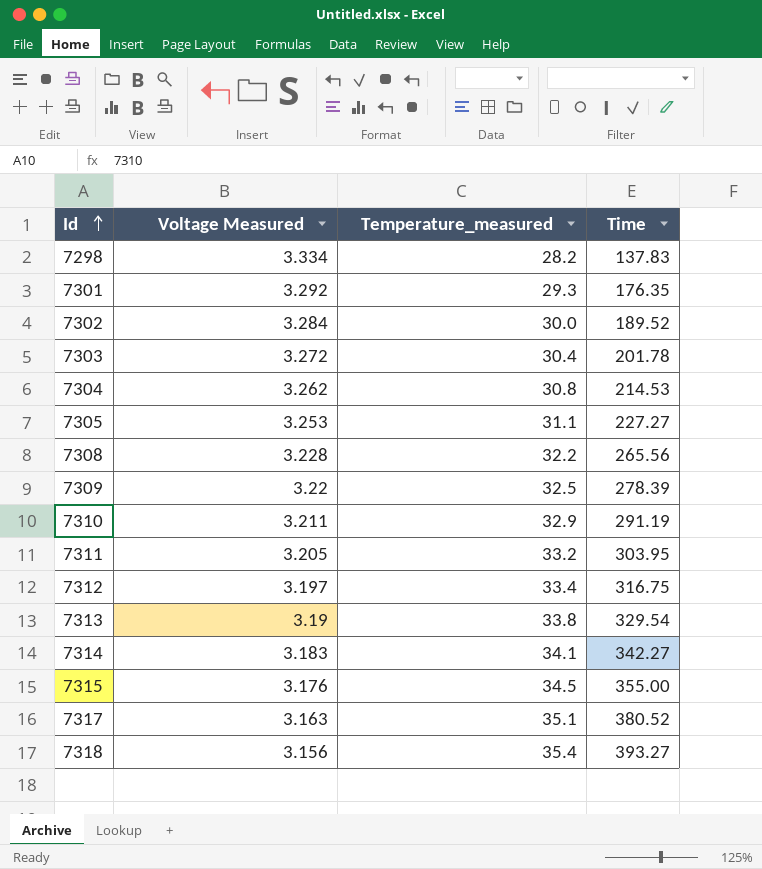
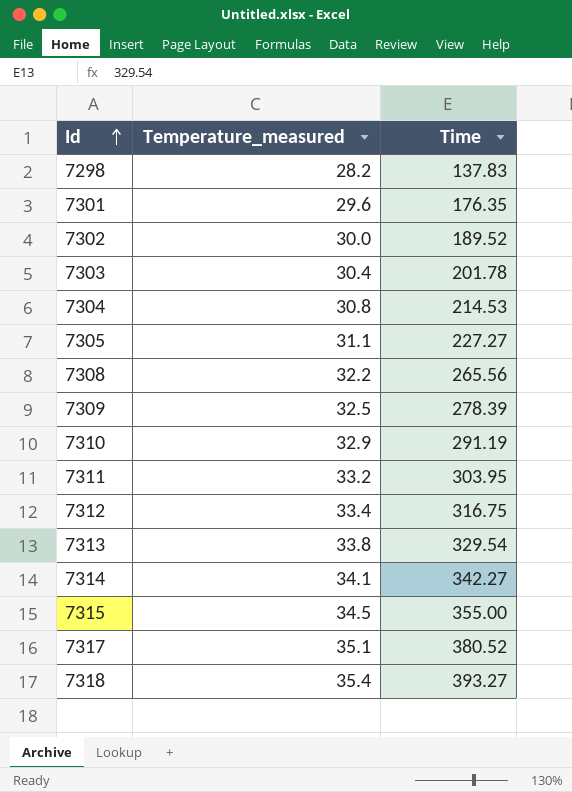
column Voltage Measured | position: 2 -> none
7301 | Temperature_measured: 29.3 -> 29.6

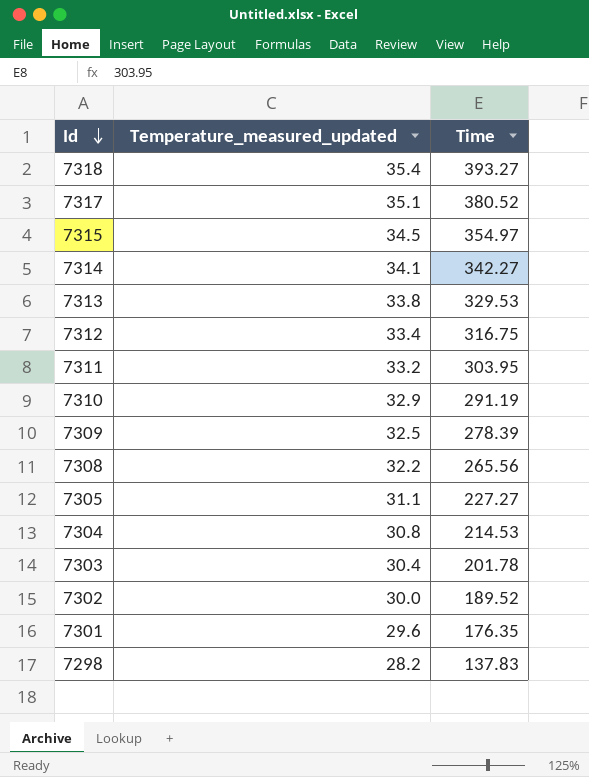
row order: Id ascending -> Id descending
column name: Temperature_measured -> Temperature_measured_updated
7315 | Time: 355.00 -> 354.97
7313 | Time: 329.54 -> 329.53

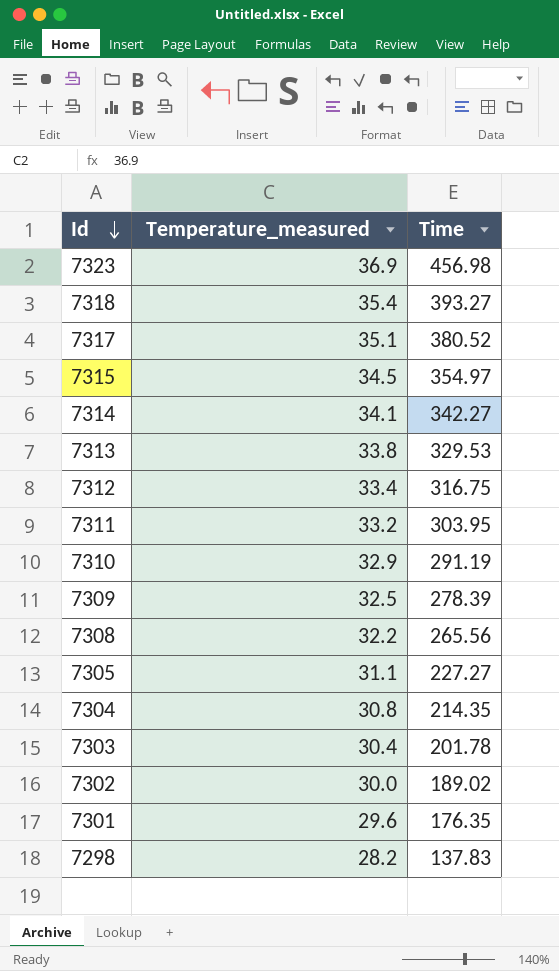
column name: Temperature_measured_updated -> Temperature_measured
row 7323: none -> 36.9 | 456.98
7304 | Time: 214.53 -> 214.35
7302 | Time: 189.52 -> 189.02

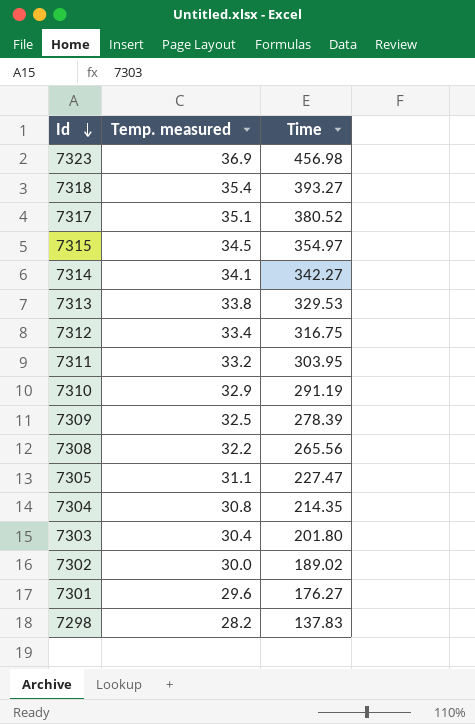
column name: Temperature_measured -> Temp. measured
7305 | Time: 227.27 -> 227.47
7303 | Time: 201.78 -> 201.80
7301 | Time: 176.35 -> 176.27

